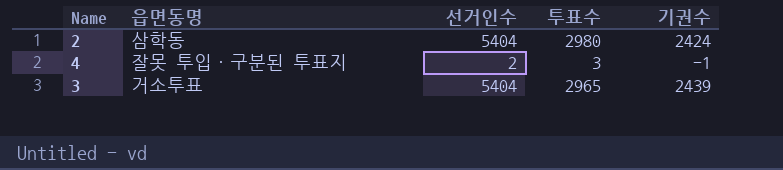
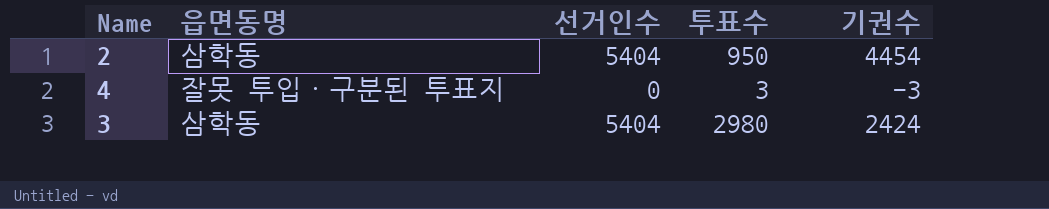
2 | 투표수: 2980 -> 950
2 | 기권수: 2424 -> 4454
4 | 선거인수: 2 -> 0
4 | 기권수: -1 -> -3
3 | 읍면동명: 거소투표 -> 삼학동
3 | 투표수: 2965 -> 2980
3 | 기권수: 2439 -> 2424

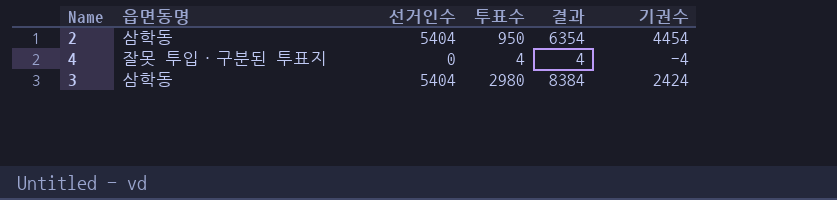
column 결과 | formula: none -> [선거인수] + [투표수]
4 | 투표수: 3 -> 4
4 | 기권수: -3 -> -4

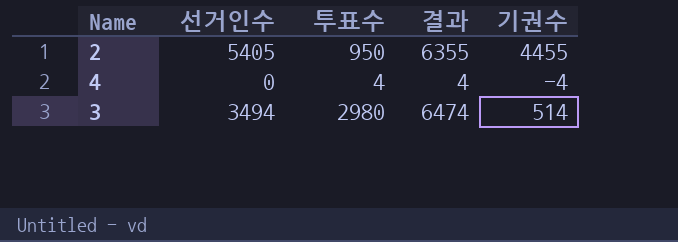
column 읍면동명 | position: 2 -> none
2 | 선거인수: 5404 -> 5405
2 | 결과: 6354 -> 6355
2 | 기권수: 4454 -> 4455
3 | 선거인수: 5404 -> 3494
3 | 결과: 8384 -> 6474
3 | 기권수: 2424 -> 514

